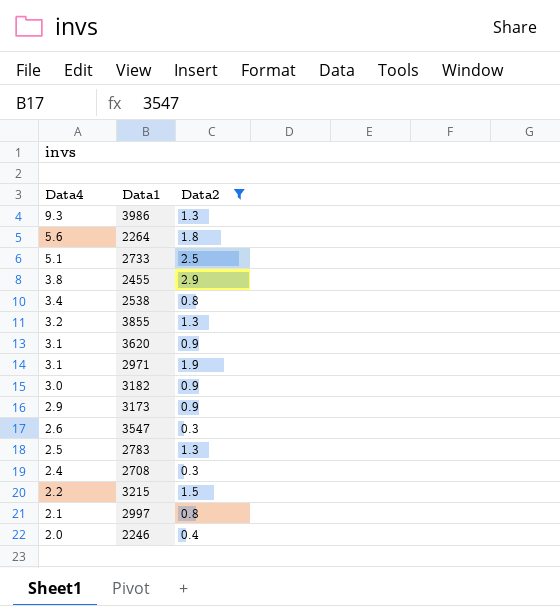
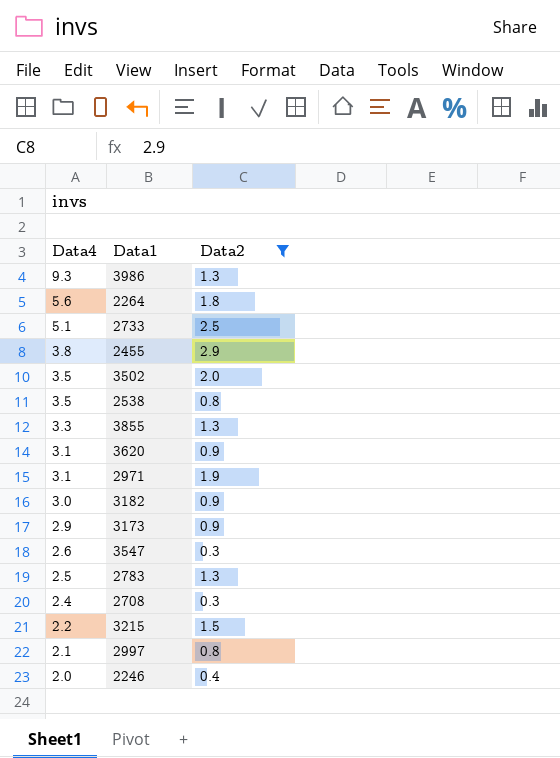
row 3502: none -> 3.5 | 2.0
2538 | Data4: 3.4 -> 3.5
3855 | Data4: 3.2 -> 3.3

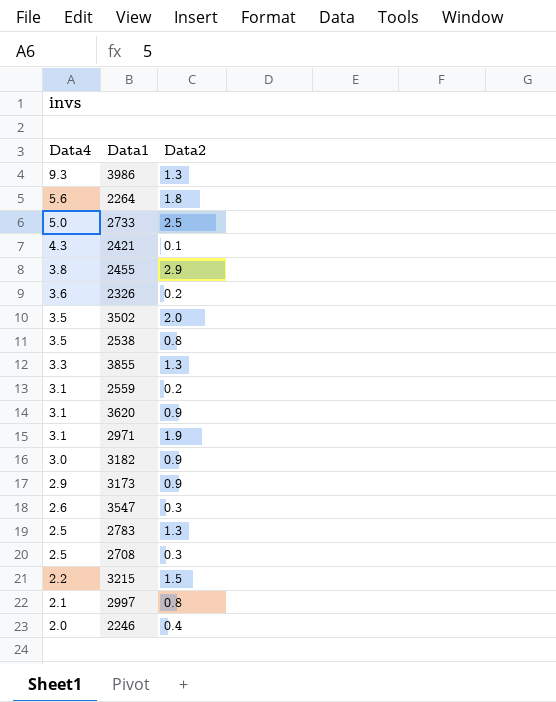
filter: Data2 >= 0.3 -> none
2733 | Data4: 5.1 -> 5.0
2708 | Data4: 2.4 -> 2.5

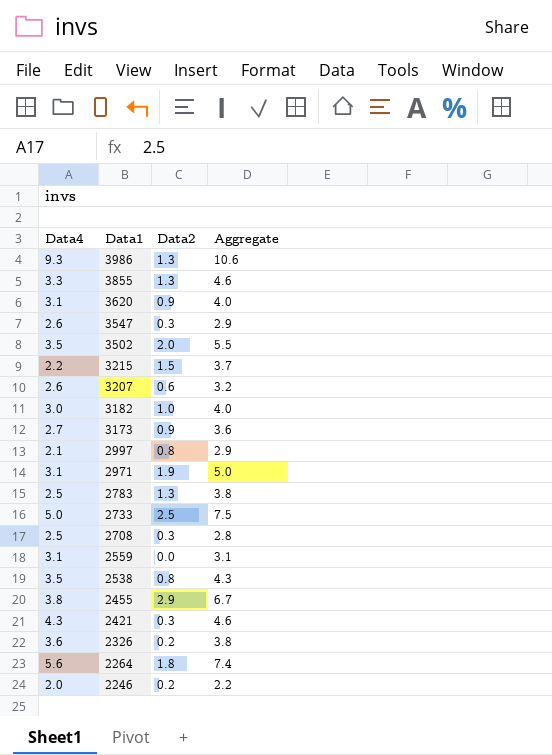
row order: Data4 descending -> Data1 descending
column Aggregate | formula: none -> [Data4] + [Data2]
row 3207: none -> 2.6 | 0.6 | 3.2
3182 | Data2: 0.9 -> 1.0
3173 | Data4: 2.9 -> 2.7
2559 | Data2: 0.2 -> 0.0
2421 | Data2: 0.1 -> 0.3
2246 | Data2: 0.4 -> 0.2

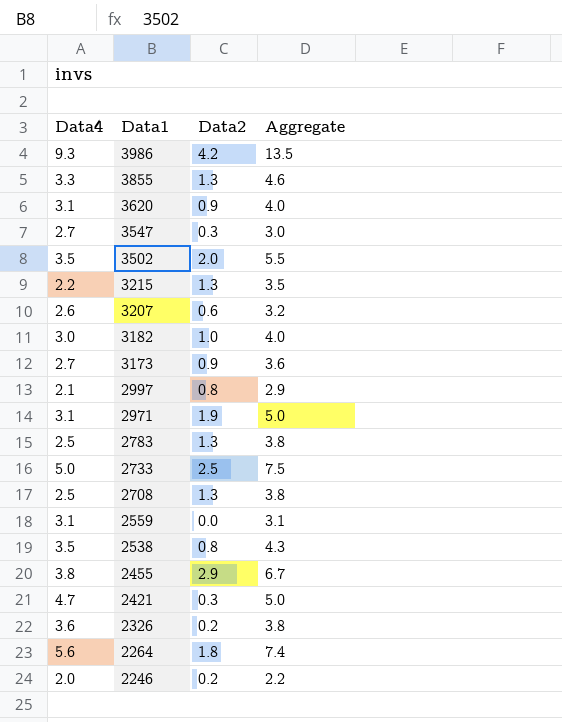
3986 | Data2: 1.3 -> 4.2
3986 | Aggregate: 10.6 -> 13.5
3547 | Data4: 2.6 -> 2.7
3547 | Aggregate: 2.9 -> 3.0
3215 | Data2: 1.5 -> 1.3
3215 | Aggregate: 3.7 -> 3.5
2708 | Data2: 0.3 -> 1.3
2708 | Aggregate: 2.8 -> 3.8
2421 | Data4: 4.3 -> 4.7
2421 | Aggregate: 4.6 -> 5.0

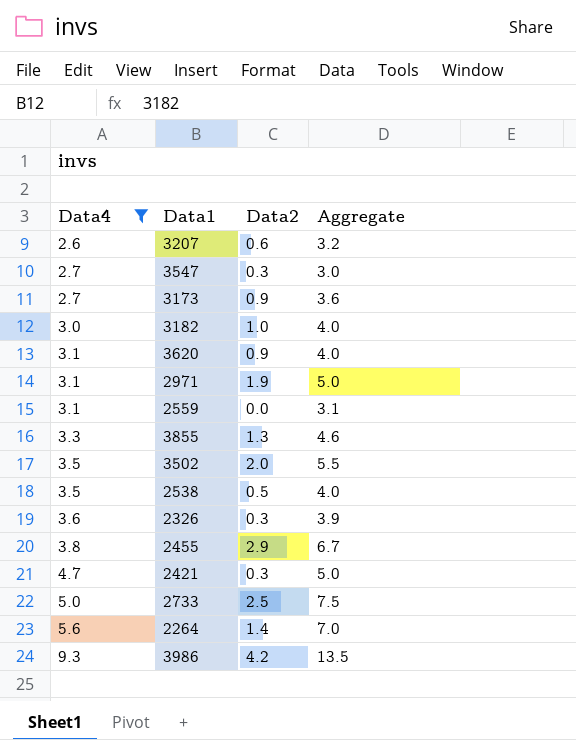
filter: none -> Data4 >= 2.6
row order: Data1 descending -> Data4 ascending
2538 | Data2: 0.8 -> 0.5
2538 | Aggregate: 4.3 -> 4.0
2326 | Data2: 0.2 -> 0.3
2326 | Aggregate: 3.8 -> 3.9
2264 | Data2: 1.8 -> 1.4
2264 | Aggregate: 7.4 -> 7.0

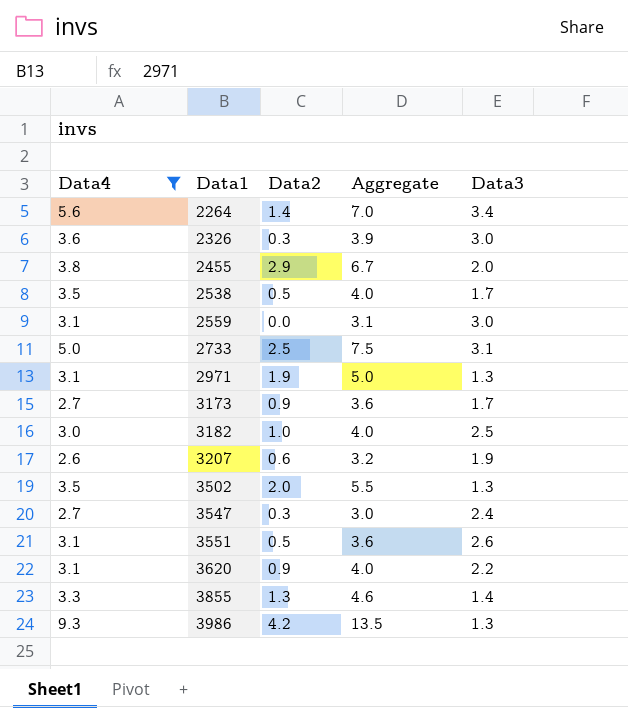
row order: Data4 ascending -> Data1 ascending
column Data3 | position: none -> 5
row 2421: 4.7 | 0.3 | 5.0 -> none
row 3551: none -> 3.1 | 0.5 | 3.6 | 2.6

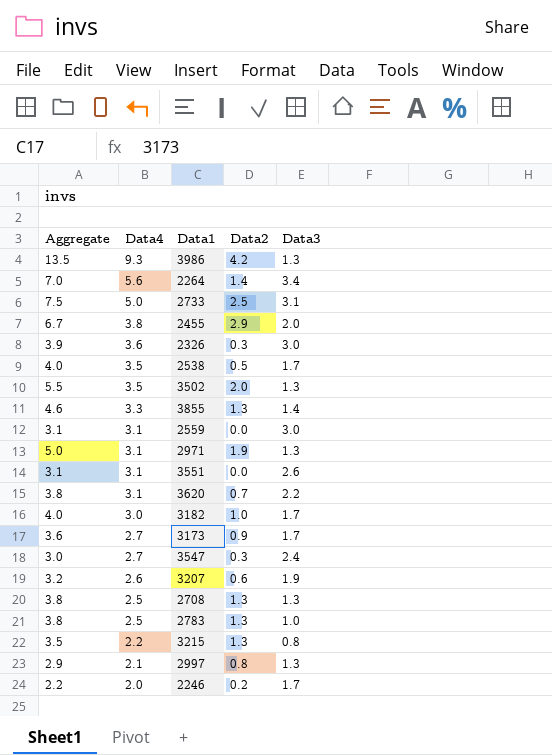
filter: Data4 >= 2.6 -> none
row order: Data1 ascending -> Data4 descending
column Aggregate | position: 4 -> 1
3551 | Aggregate: 3.6 -> 3.1
3551 | Data2: 0.5 -> 0.0
3620 | Aggregate: 4.0 -> 3.8
3620 | Data2: 0.9 -> 0.7
3182 | Data3: 2.5 -> 1.7

